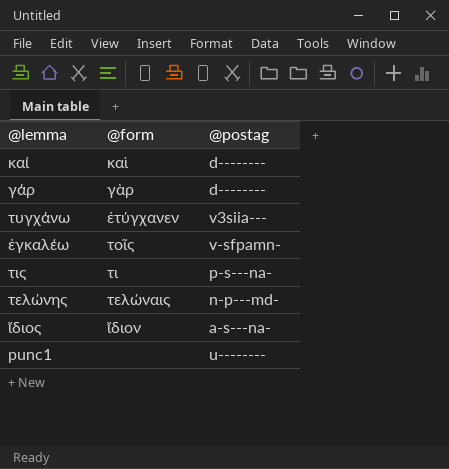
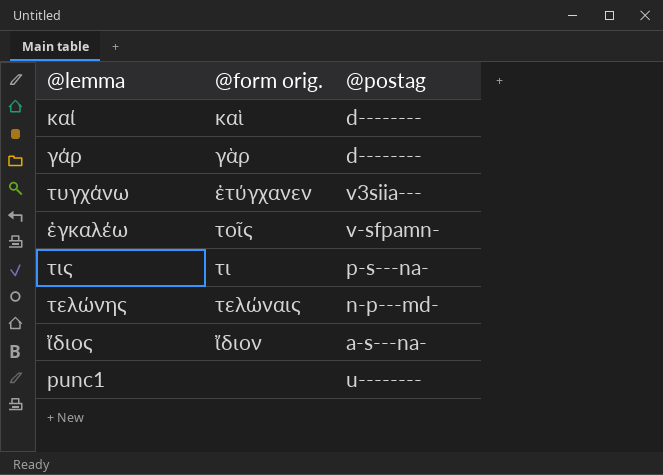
column name: @form -> @form orig.

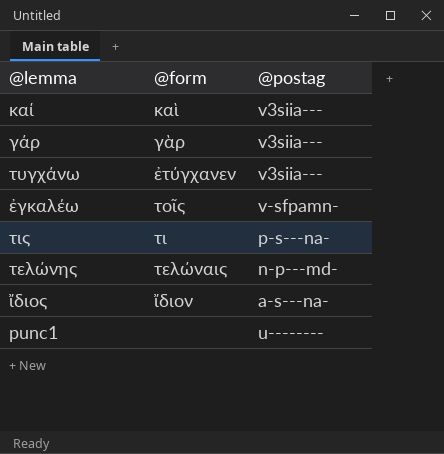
column name: @form orig. -> @form
καί | @postag: d-------- -> v3siia---
γάρ | @postag: d-------- -> v3siia---

